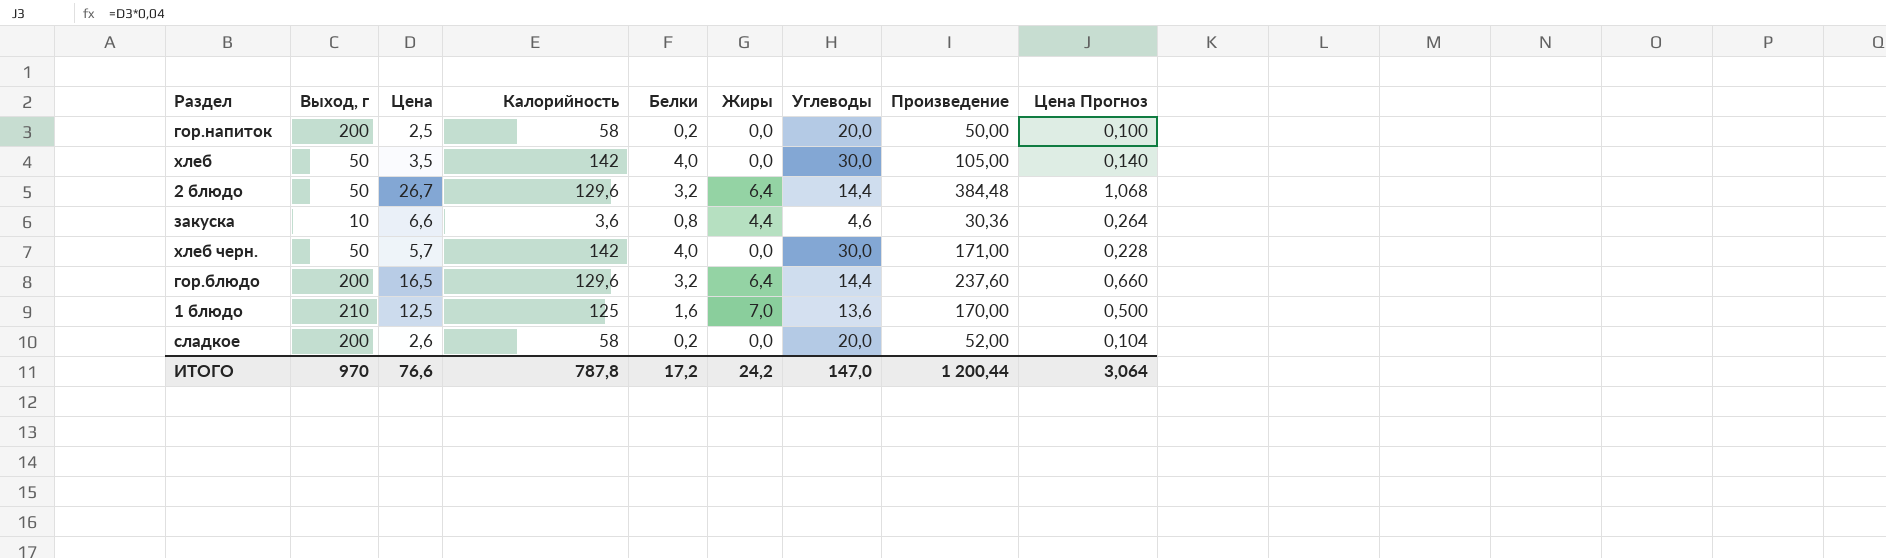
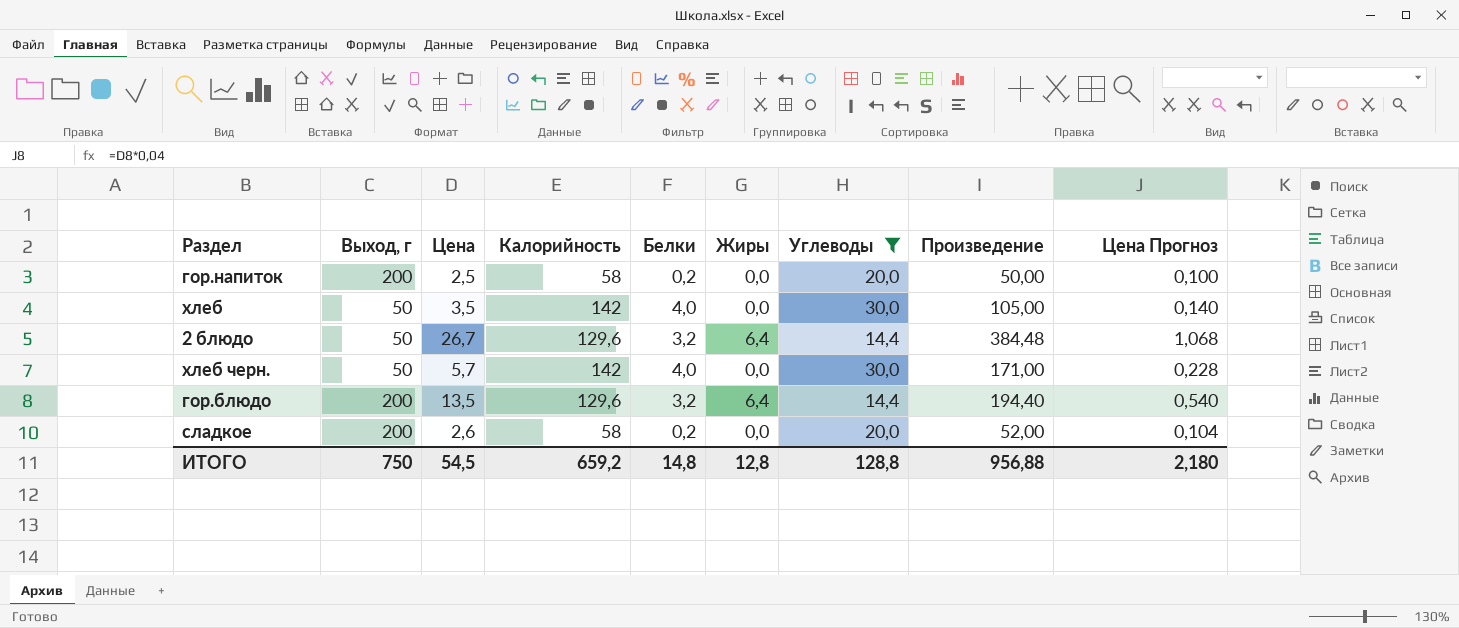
filter: none -> Углеводы >= 14,4
гор.блюдо | Цена: 16,5 -> 13,5
гор.блюдо | Произведение: 237,60 -> 194,40
гор.блюдо | Цена Прогноз: 0,660 -> 0,540
ИТОГО | Выход, г: 970 -> 750
ИТОГО | Цена: 76,6 -> 54,5
ИТОГО | Калорийность: 787,8 -> 659,2
ИТОГО | Белки: 17,2 -> 14,8
ИТОГО | Жиры: 24,2 -> 12,8
ИТОГО | Углеводы: 147,0 -> 128,8
ИТОГО | Произведение: 1 200,44 -> 956,88
ИТОГО | Цена Прогноз: 3,064 -> 2,180

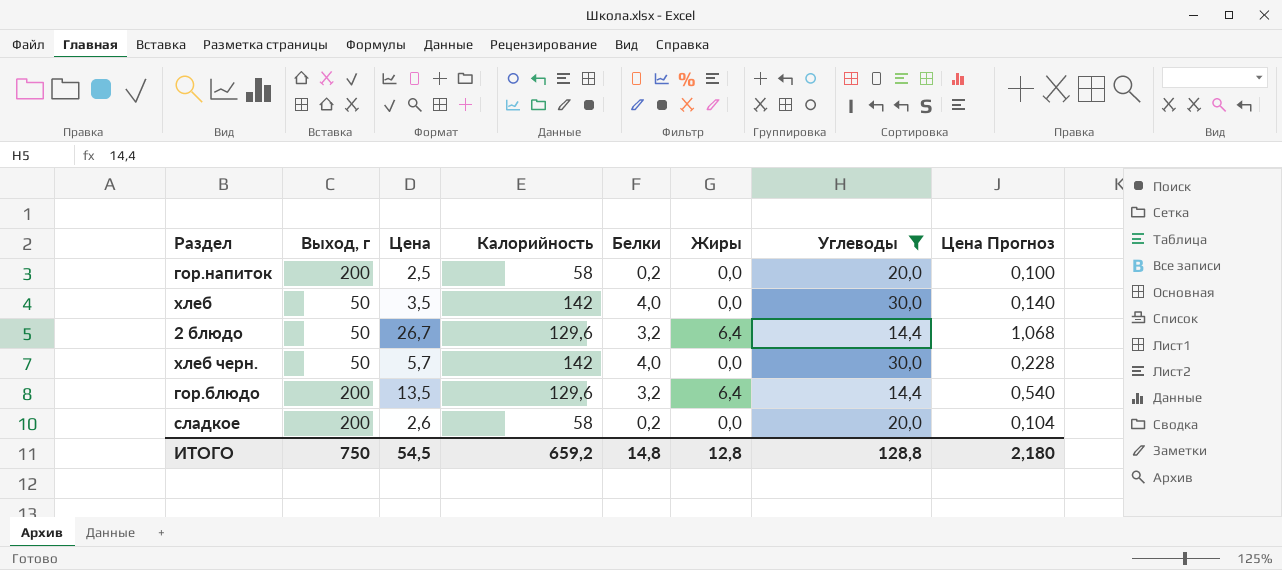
column Произведение | formula: [Цена] * [Углеводы] -> none

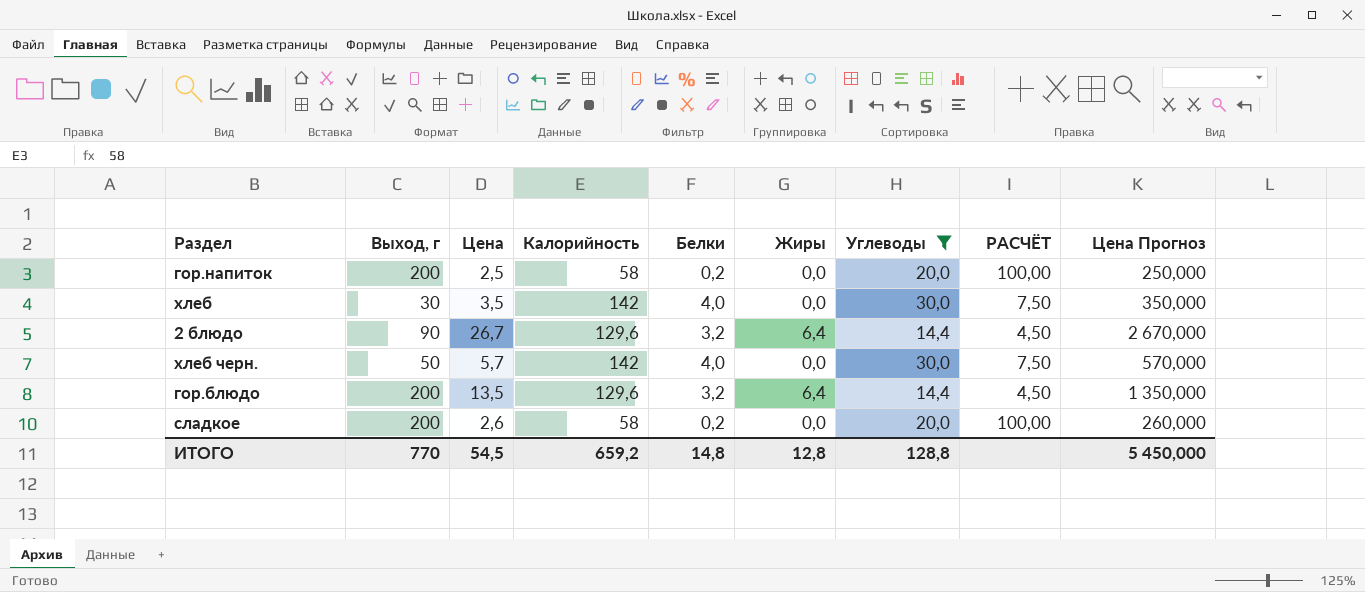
column РАСЧЁТ | formula: none -> [Углеводы] / [Белки]
column Цена Прогноз | formula: [Цена] * 0,04 -> [Цена] * 100
хлеб | Выход, г: 50 -> 30
2 блюдо | Выход, г: 50 -> 90
ИТОГО | Выход, г: 750 -> 770
ИТОГО | Цена Прогноз: 2,180 -> 5 450,000

